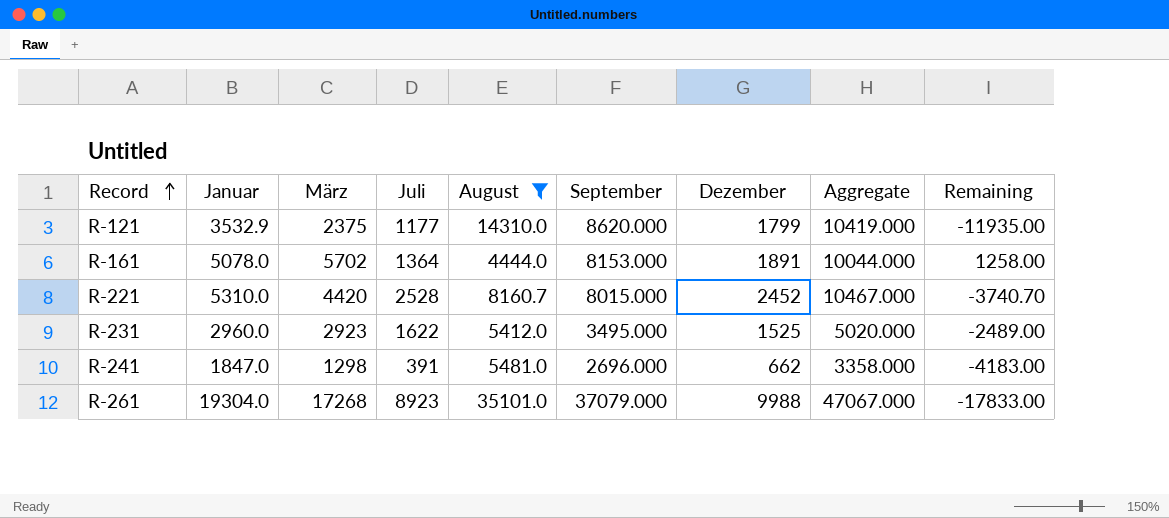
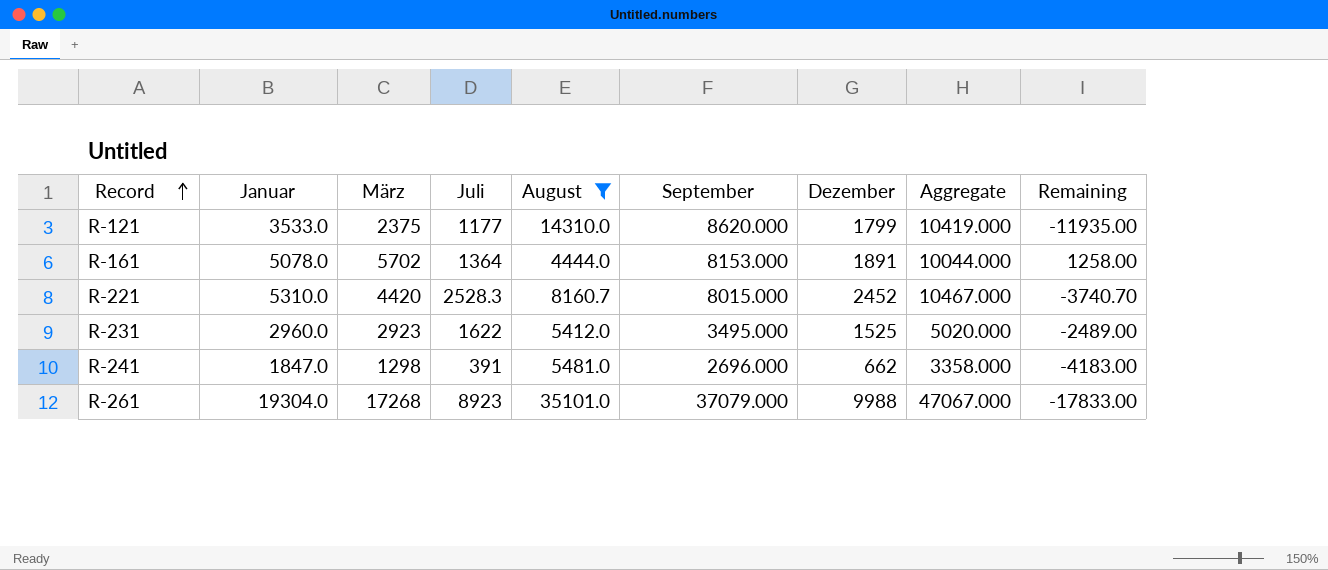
R-121 | Januar: 3532.9 -> 3533.0
R-221 | Juli: 2528 -> 2528.3

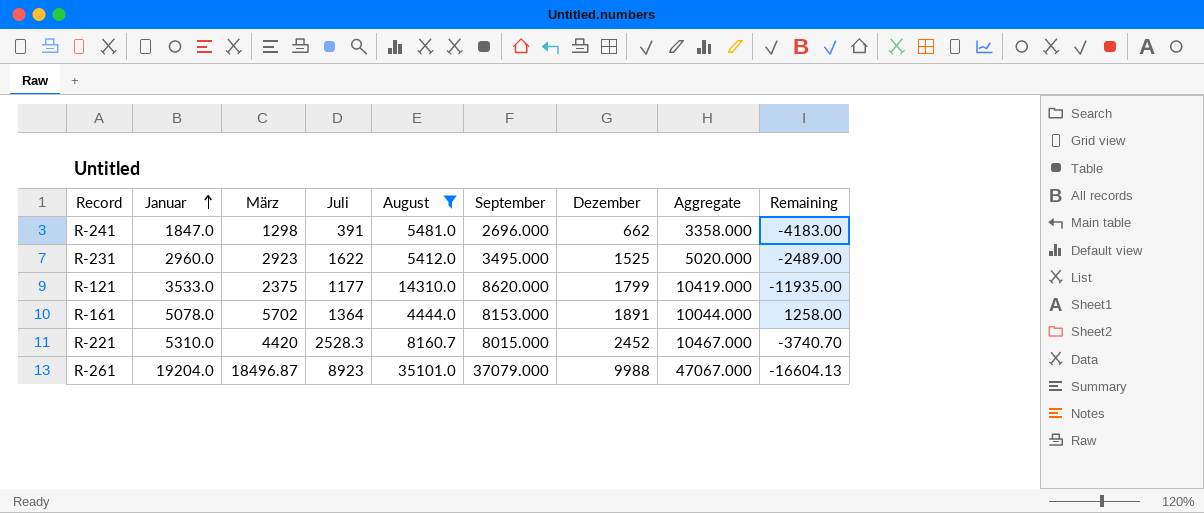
row order: Record ascending -> Januar ascending
R-261 | Januar: 19304.0 -> 19204.0
R-261 | März: 17268 -> 18496.87
R-261 | Remaining: -17833.00 -> -16604.13

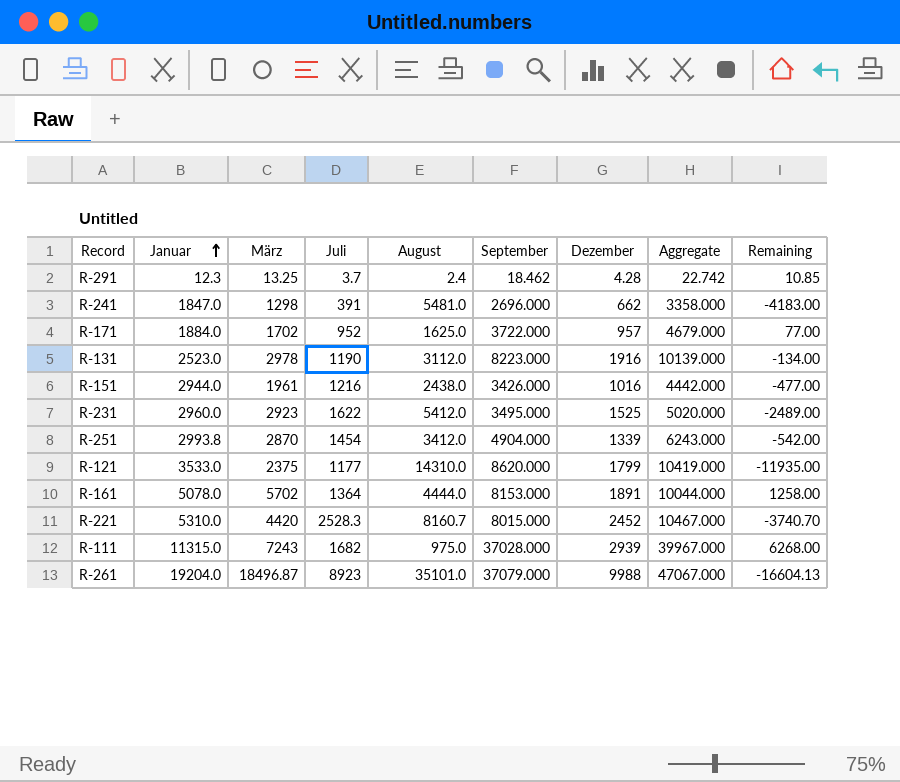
filter: August >= 4444.0 -> none

